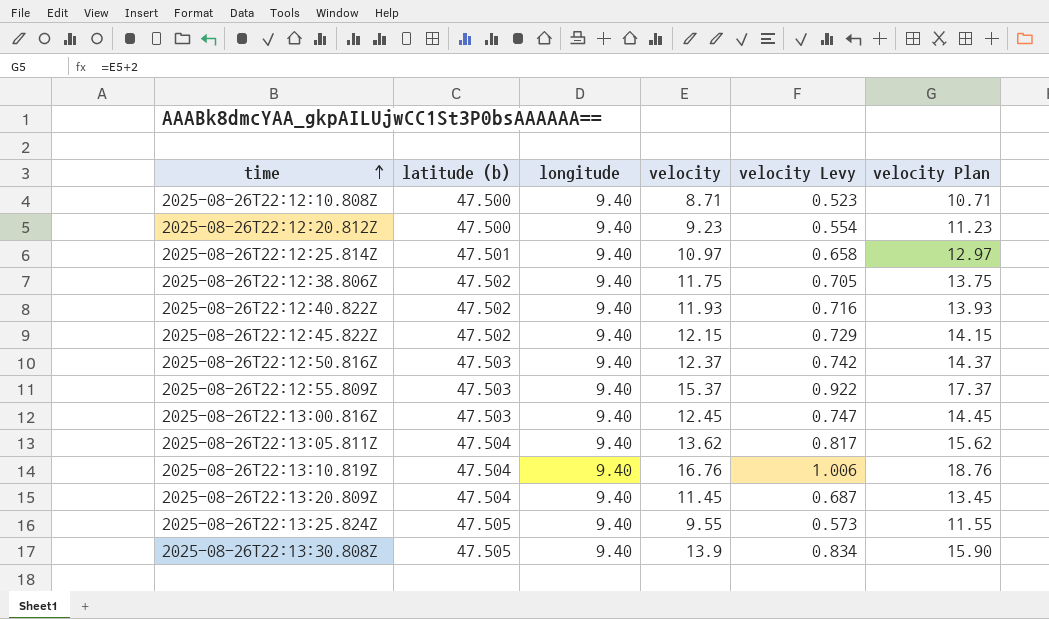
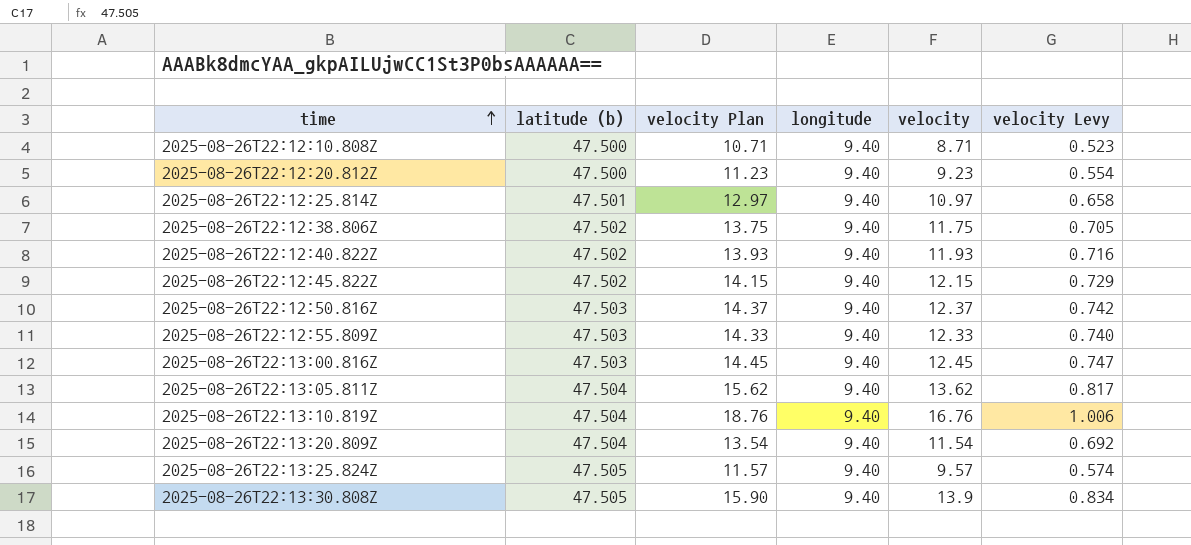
column velocity Plan | position: 6 -> 3
2025-08-26T22:12:55.809Z | velocity Plan: 17.37 -> 14.33
2025-08-26T22:12:55.809Z | velocity: 15.37 -> 12.33
2025-08-26T22:12:55.809Z | velocity Levy: 0.922 -> 0.740
2025-08-26T22:13:20.809Z | velocity Plan: 13.45 -> 13.54
2025-08-26T22:13:20.809Z | velocity: 11.45 -> 11.54
2025-08-26T22:13:20.809Z | velocity Levy: 0.687 -> 0.692
2025-08-26T22:13:25.824Z | velocity Plan: 11.55 -> 11.57
2025-08-26T22:13:25.824Z | velocity: 9.55 -> 9.57
2025-08-26T22:13:25.824Z | velocity Levy: 0.573 -> 0.574

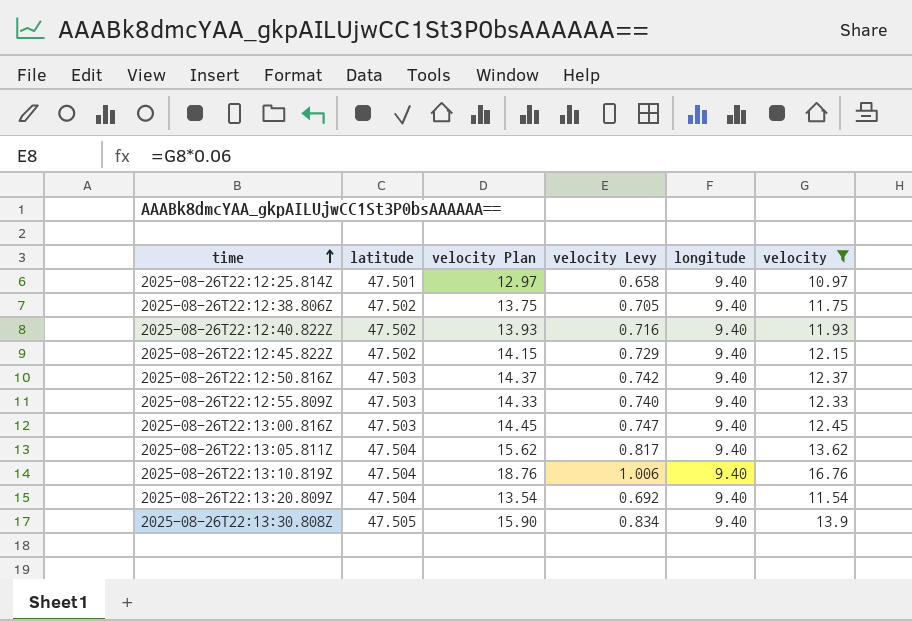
filter: none -> velocity >= 10.97
column name: latitude (b) -> latitude
column velocity Levy | position: 6 -> 4

